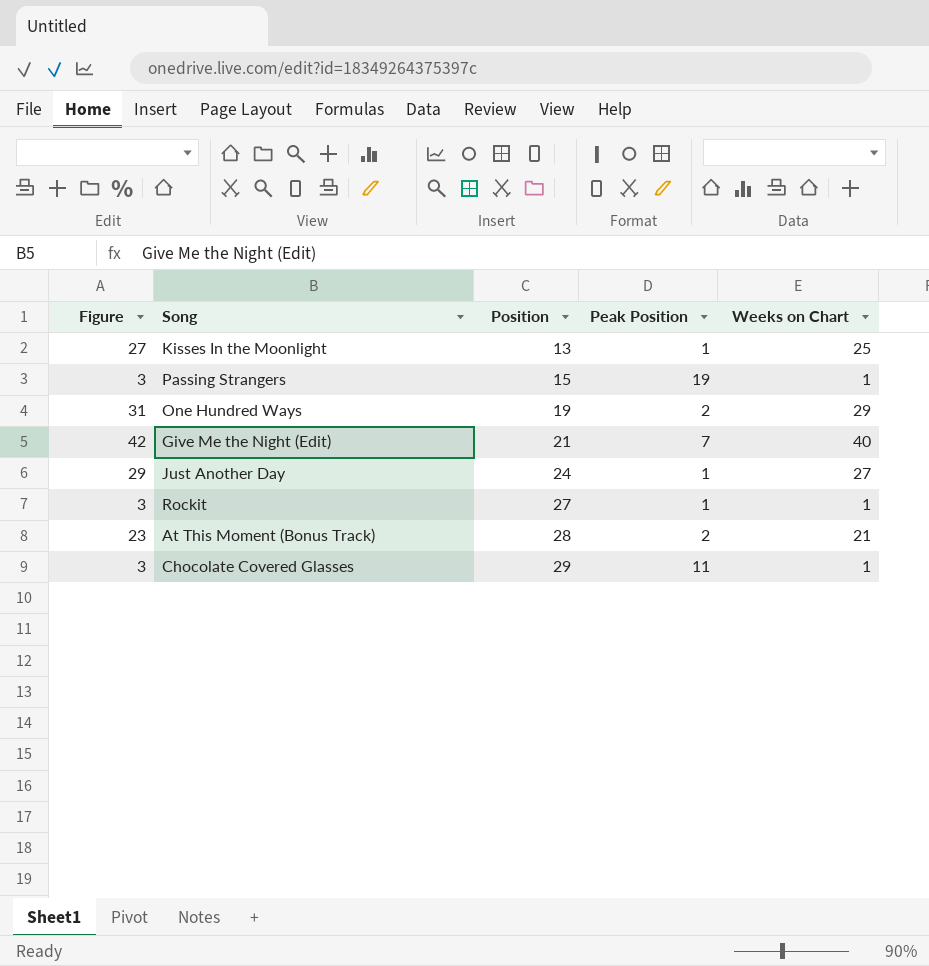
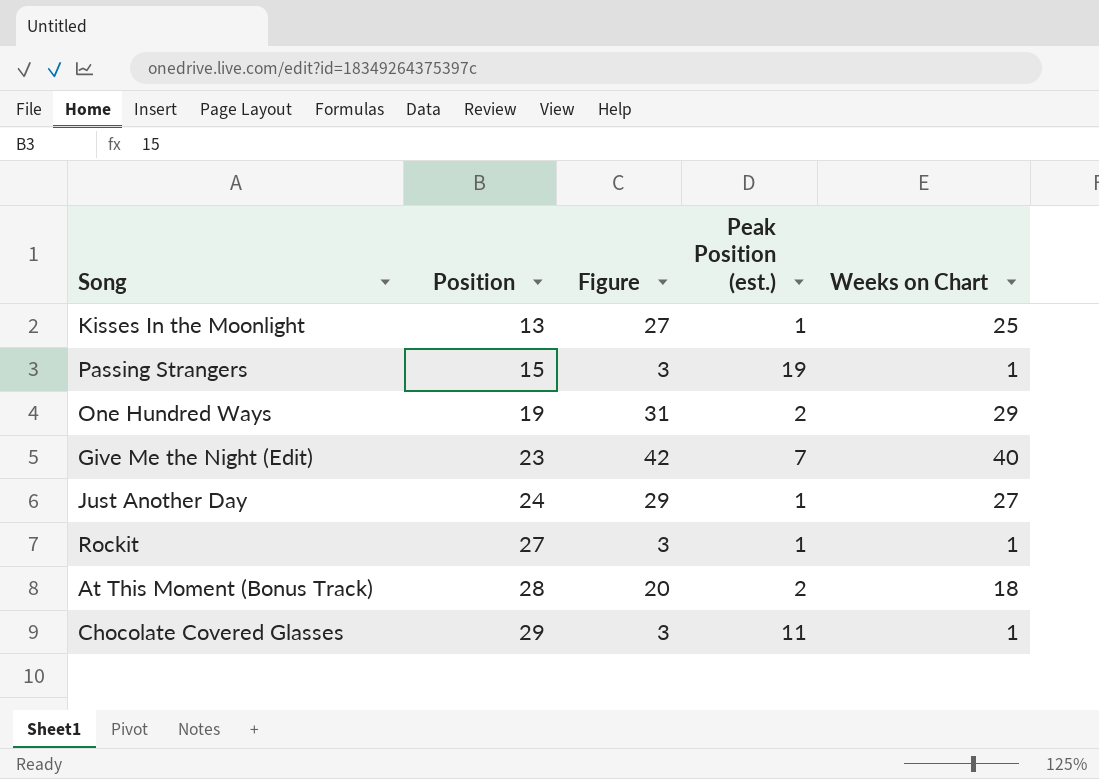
column Figure | position: 1 -> 3
column name: Peak Position -> Peak Position (est.)
Give Me the Night (Edit) | Position: 21 -> 23
At This Moment (Bonus Track) | Figure: 23 -> 20
At This Moment (Bonus Track) | Weeks on Chart: 21 -> 18

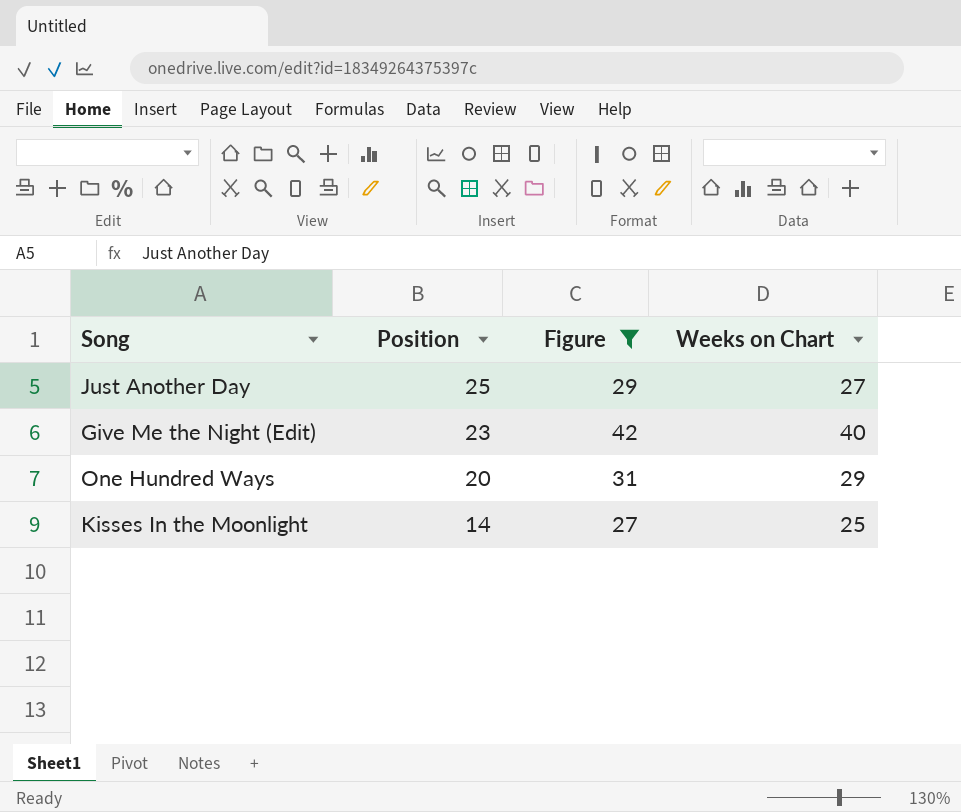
filter: none -> Figure >= 27
row order: Position ascending -> Position descending
column Peak Position (est.) | position: 4 -> none
Just Another Day | Position: 24 -> 25
One Hundred Ways | Position: 19 -> 20
Kisses In the Moonlight | Position: 13 -> 14

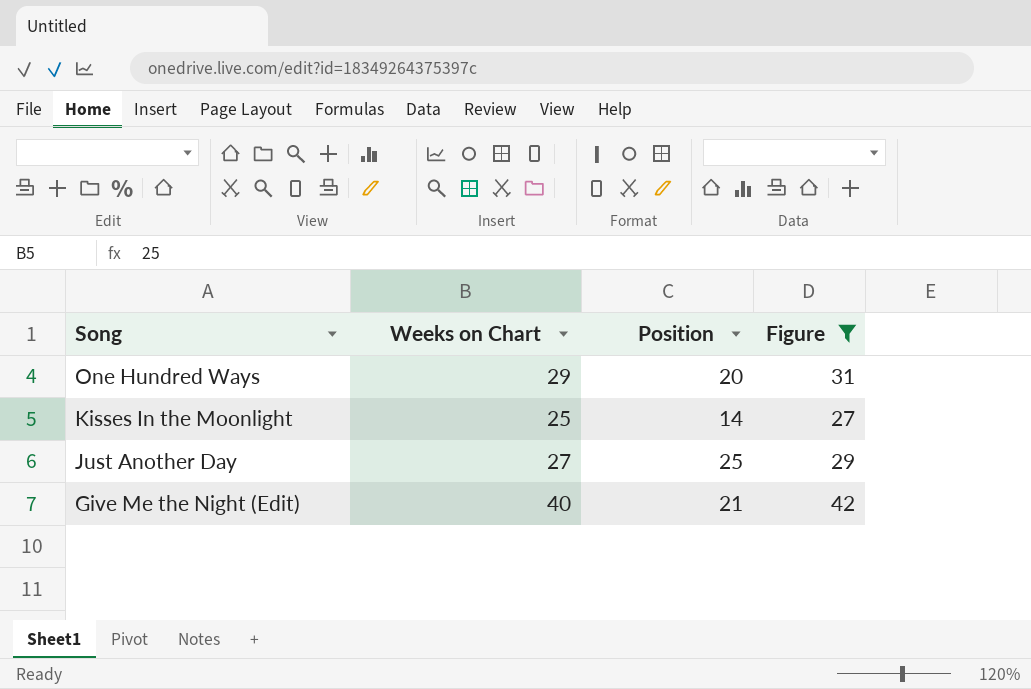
row order: Position descending -> Song descending
column Weeks on Chart | position: 4 -> 2
Give Me the Night (Edit) | Position: 23 -> 21

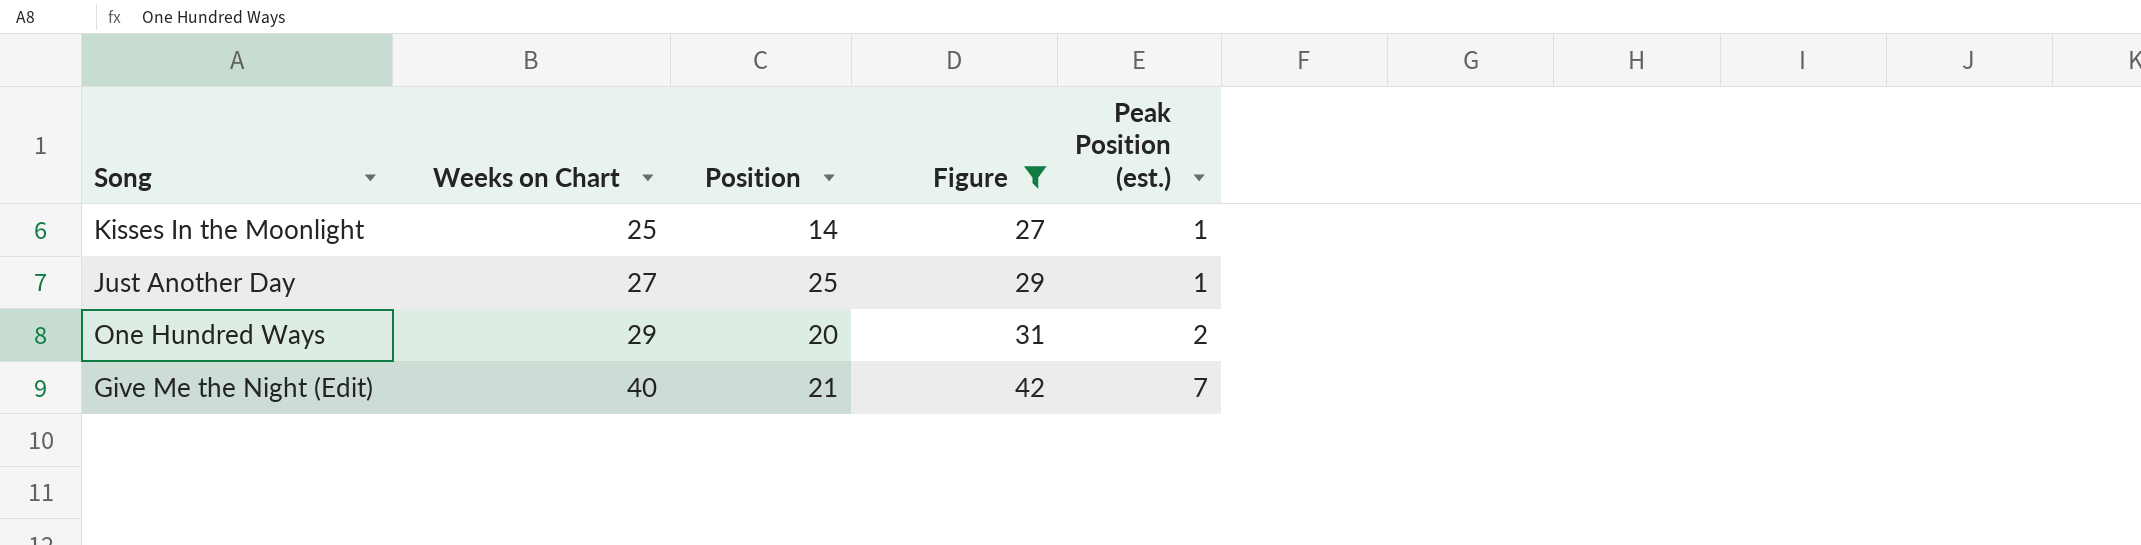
row order: Song descending -> Weeks on Chart ascending
column Peak Position (est.) | position: none -> 5

